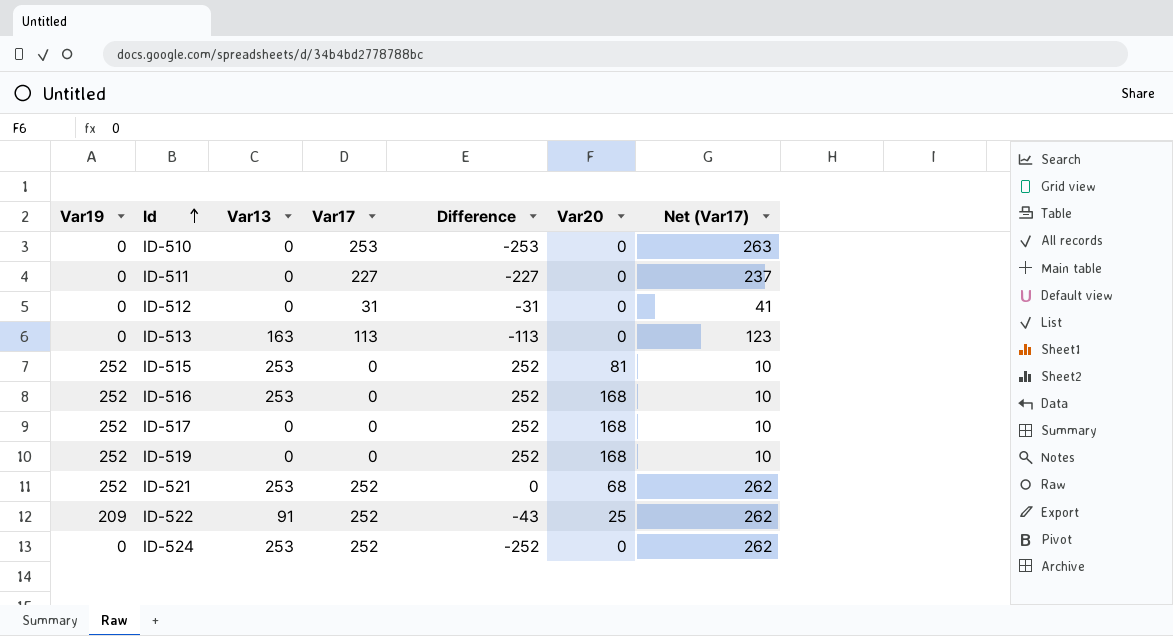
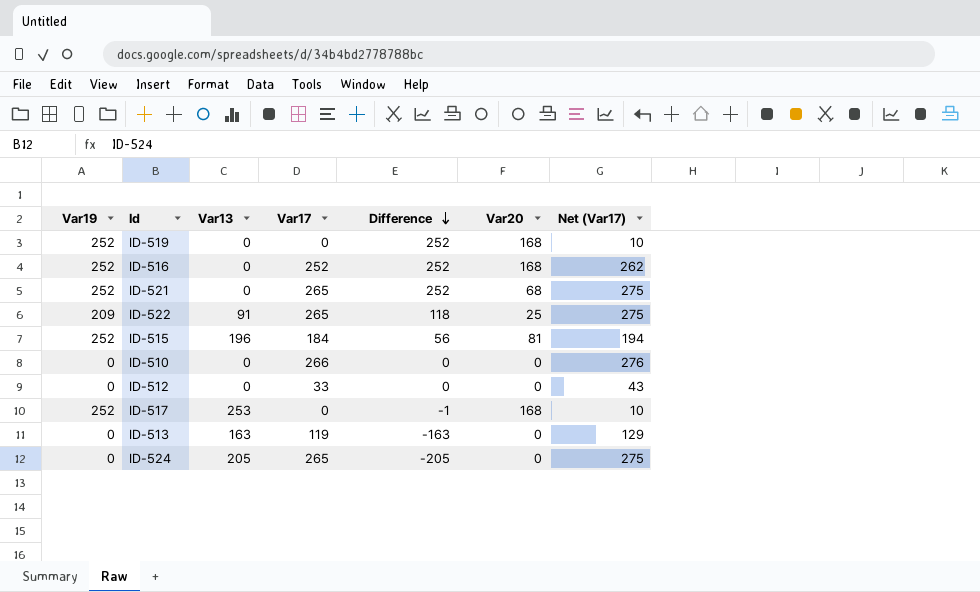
row order: Id ascending -> Difference descending
column Difference | formula: [Var19] - [Var17] -> [Var19] - [Var13]
row ID-511: 0 | 0 | 227 | -227 | 0 | 237 -> none
ID-516 | Var13: 253 -> 0
ID-516 | Var17: 0 -> 252
ID-516 | Net (Var17): 10 -> 262
ID-521 | Var13: 253 -> 0
ID-521 | Var17: 252 -> 265
ID-521 | Net (Var17): 262 -> 275
ID-522 | Var17: 252 -> 265
ID-522 | Net (Var17): 262 -> 275
ID-515 | Var13: 253 -> 196
ID-515 | Var17: 0 -> 184
ID-515 | Net (Var17): 10 -> 194
ID-510 | Var17: 253 -> 266
ID-510 | Net (Var17): 263 -> 276
ID-512 | Var17: 31 -> 33
ID-512 | Net (Var17): 41 -> 43
ID-517 | Var13: 0 -> 253
ID-513 | Var17: 113 -> 119
ID-513 | Net (Var17): 123 -> 129
ID-524 | Var13: 253 -> 205
ID-524 | Var17: 252 -> 265
ID-524 | Net (Var17): 262 -> 275

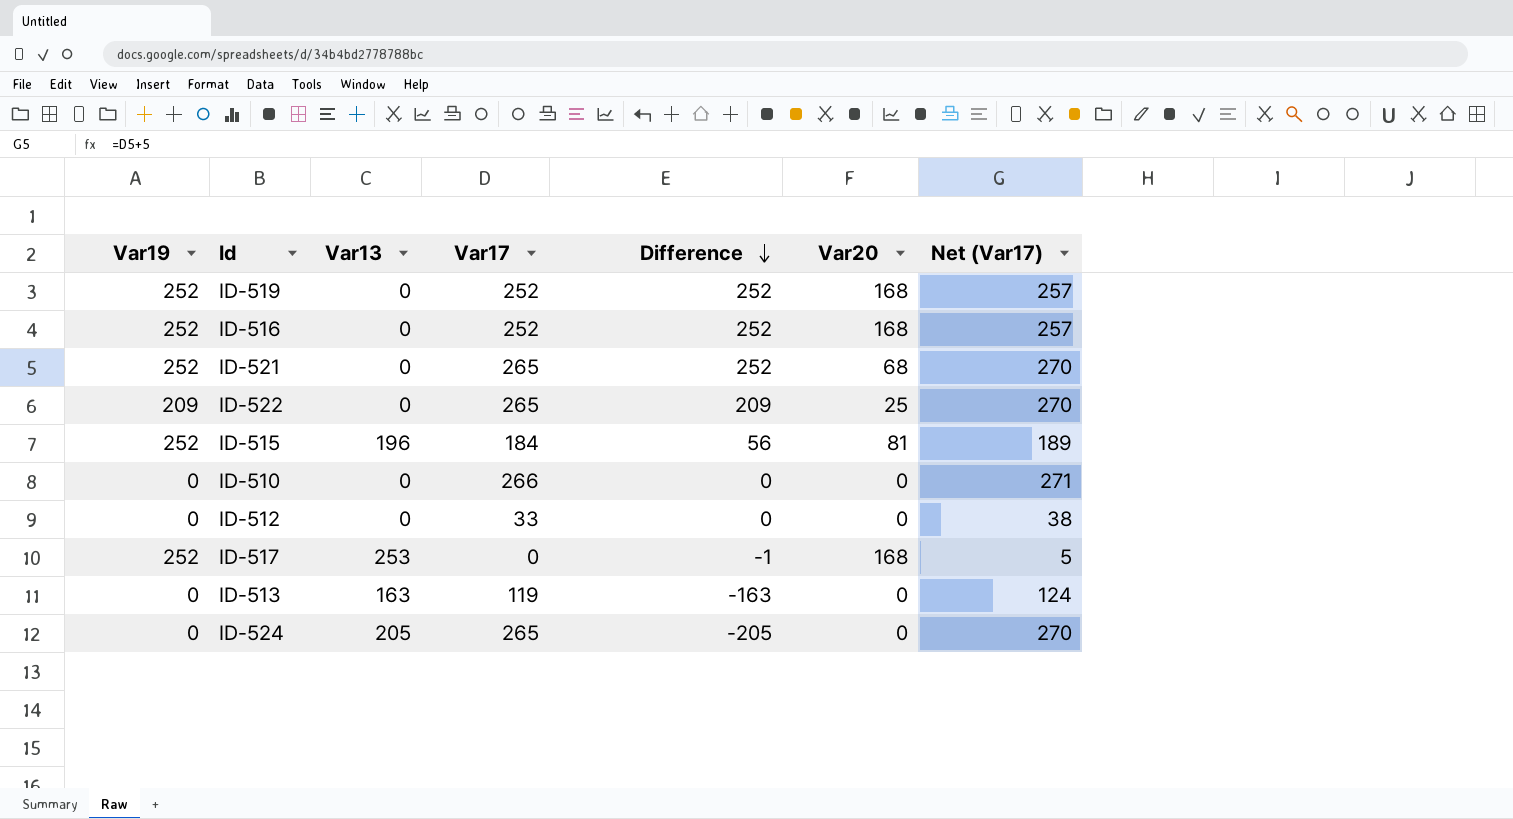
column Net (Var17) | formula: [Var17] + 10 -> [Var17] + 5
ID-519 | Var17: 0 -> 252
ID-522 | Var13: 91 -> 0
ID-522 | Difference: 118 -> 209

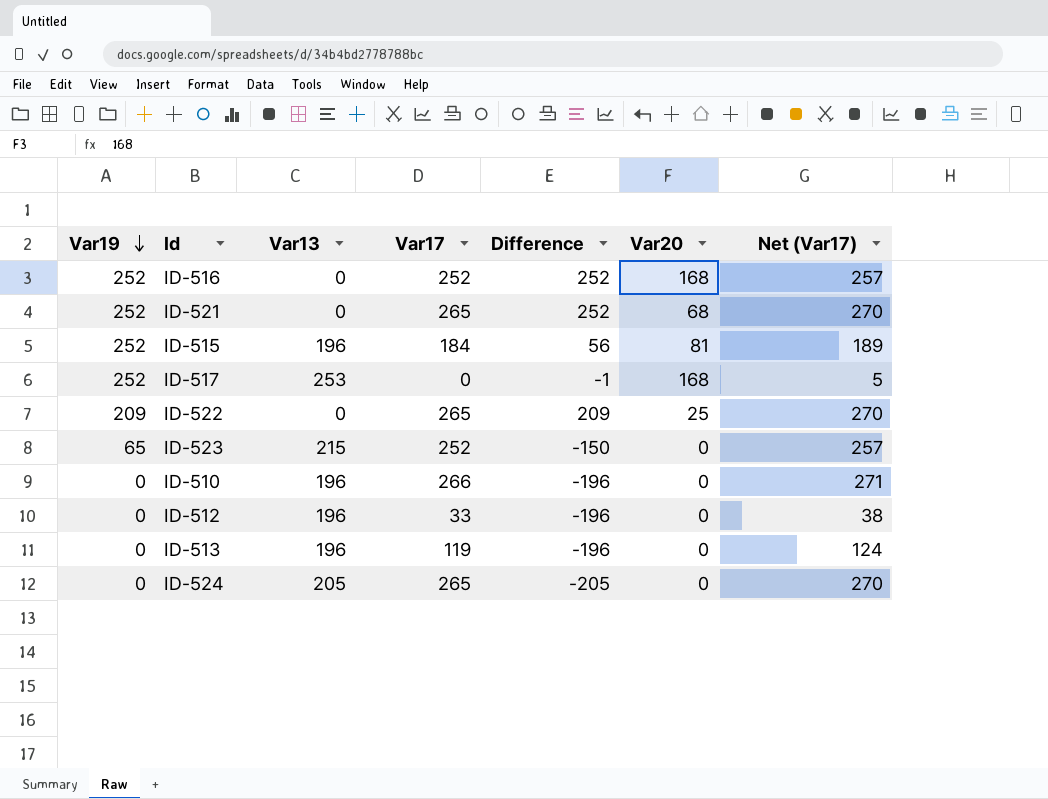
row order: Difference descending -> Var19 descending
row ID-519: 252 | 0 | 252 | 252 | 168 | 257 -> none
row ID-523: none -> 65 | 215 | 252 | -150 | 0 | 257
ID-510 | Var13: 0 -> 196
ID-510 | Difference: 0 -> -196
ID-512 | Var13: 0 -> 196
ID-512 | Difference: 0 -> -196
ID-513 | Var13: 163 -> 196
ID-513 | Difference: -163 -> -196

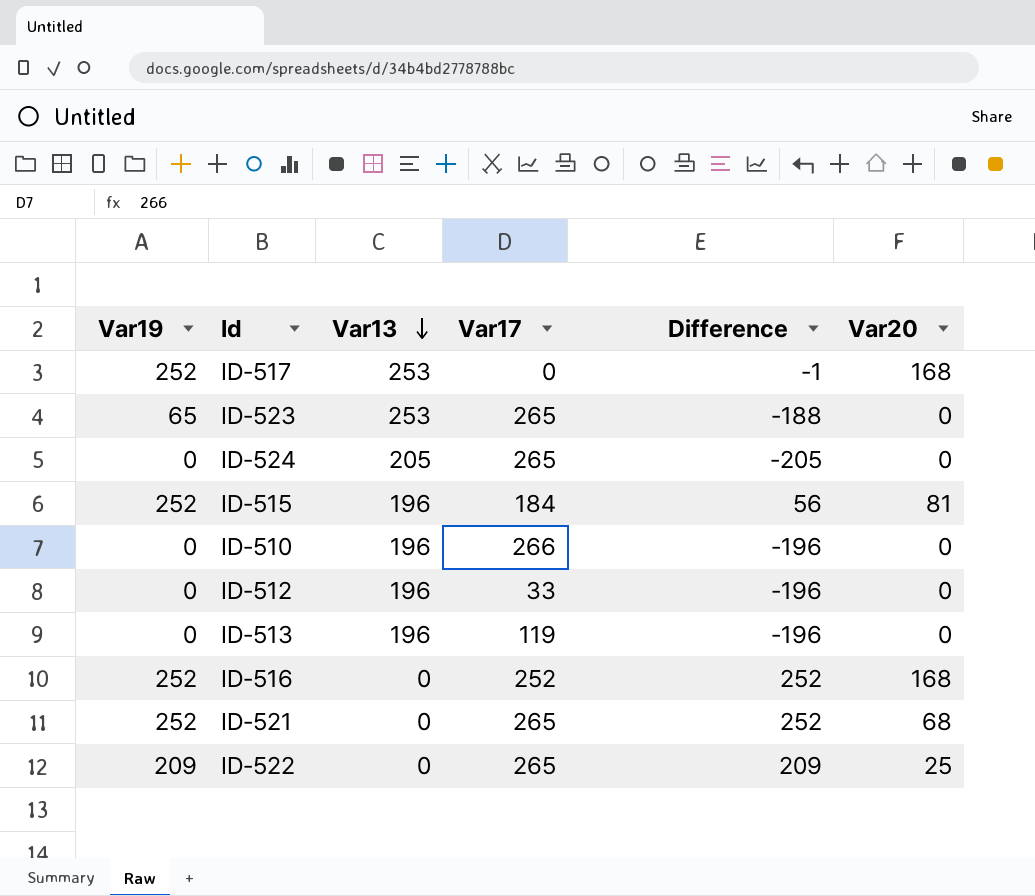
row order: Var19 descending -> Var13 descending
column Net (Var17) | formula: [Var17] + 5 -> none
ID-523 | Var13: 215 -> 253
ID-523 | Var17: 252 -> 265
ID-523 | Difference: -150 -> -188

